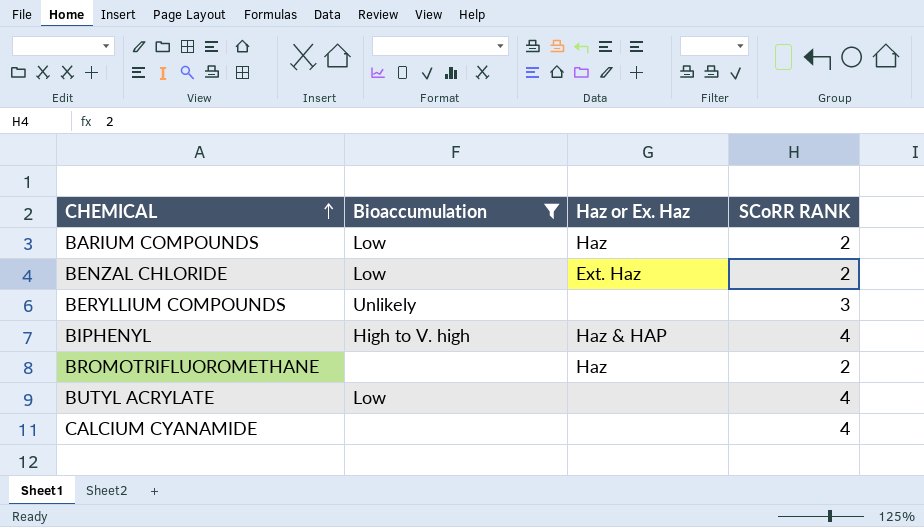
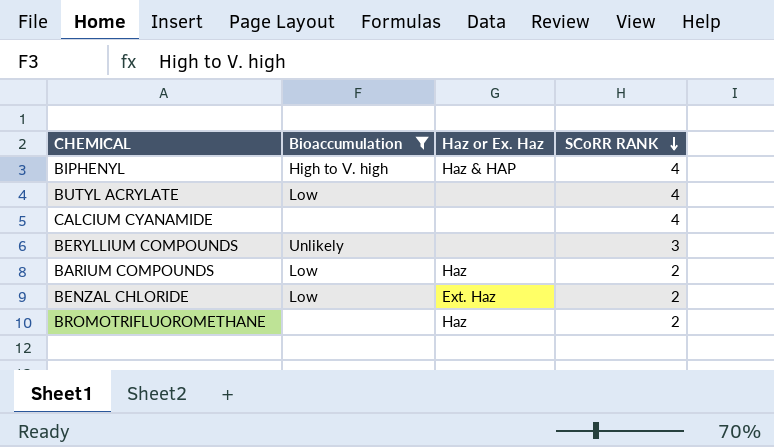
row order: CHEMICAL ascending -> SCoRR RANK descending

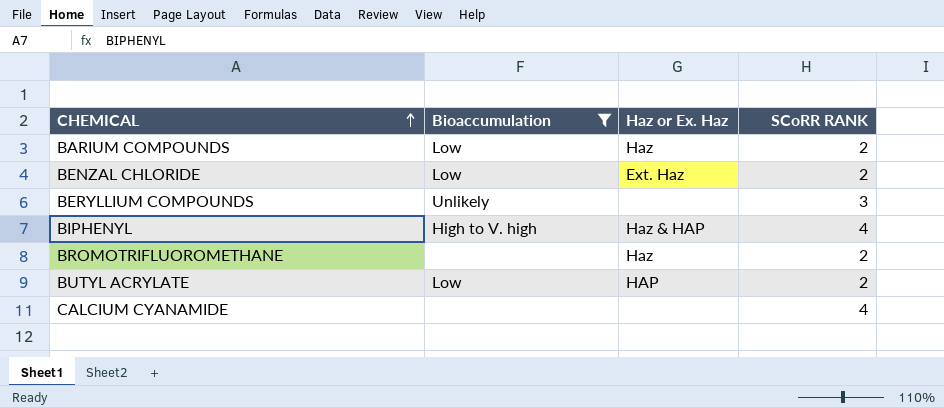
row order: SCoRR RANK descending -> CHEMICAL ascending
BUTYL ACRYLATE | Haz or Ex. Haz: none -> HAP
BUTYL ACRYLATE | SCoRR RANK: 4 -> 2

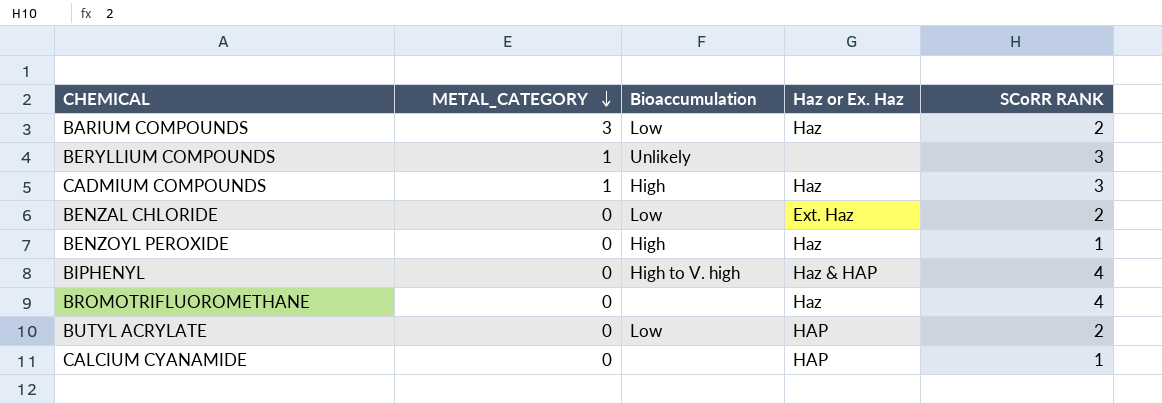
filter: Bioaccumulation != High -> none
row order: CHEMICAL ascending -> METAL_CATEGORY descending
column METAL_CATEGORY | position: none -> 2
BROMOTRIFLUOROMETHANE | SCoRR RANK: 2 -> 4
CALCIUM CYANAMIDE | Haz or Ex. Haz: none -> HAP
CALCIUM CYANAMIDE | SCoRR RANK: 4 -> 1

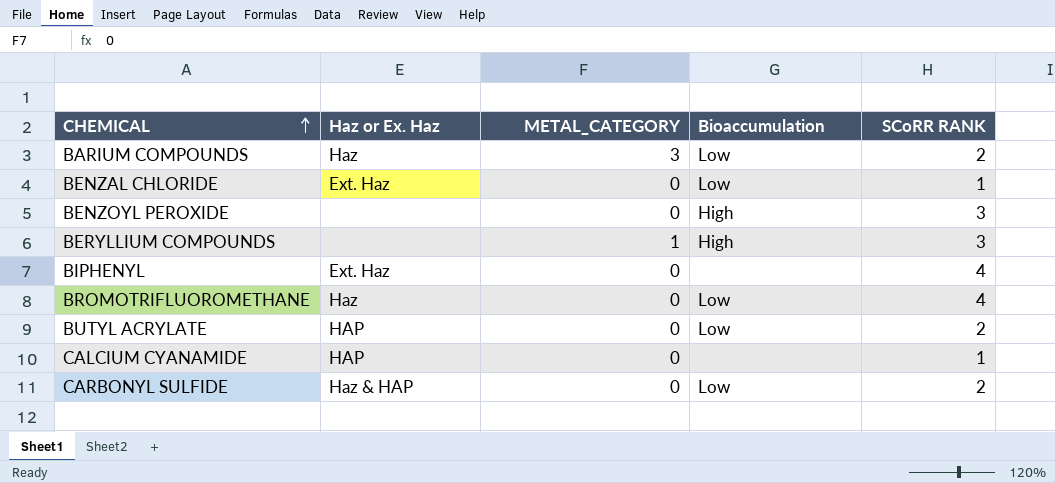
row order: METAL_CATEGORY descending -> CHEMICAL ascending
column Haz or Ex. Haz | position: 4 -> 2
row CADMIUM COMPOUNDS: 1 | High | Haz | 3 -> none
BENZAL CHLORIDE | SCoRR RANK: 2 -> 1
BENZOYL PEROXIDE | Haz or Ex. Haz: Haz -> none
BENZOYL PEROXIDE | SCoRR RANK: 1 -> 3
BERYLLIUM COMPOUNDS | Bioaccumulation: Unlikely -> High
BIPHENYL | Haz or Ex. Haz: Haz & HAP -> Ext. Haz
BIPHENYL | Bioaccumulation: High to V. high -> none
BROMOTRIFLUOROMETHANE | Bioaccumulation: none -> Low
row CARBONYL SULFIDE: none -> Haz & HAP | 0 | Low | 2

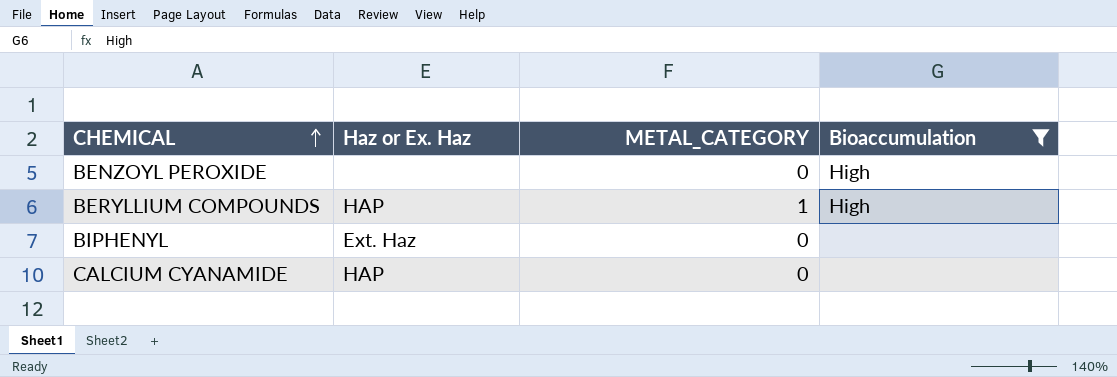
filter: none -> Bioaccumulation != Low
column SCoRR RANK | position: 5 -> none
BERYLLIUM COMPOUNDS | Haz or Ex. Haz: none -> HAP

